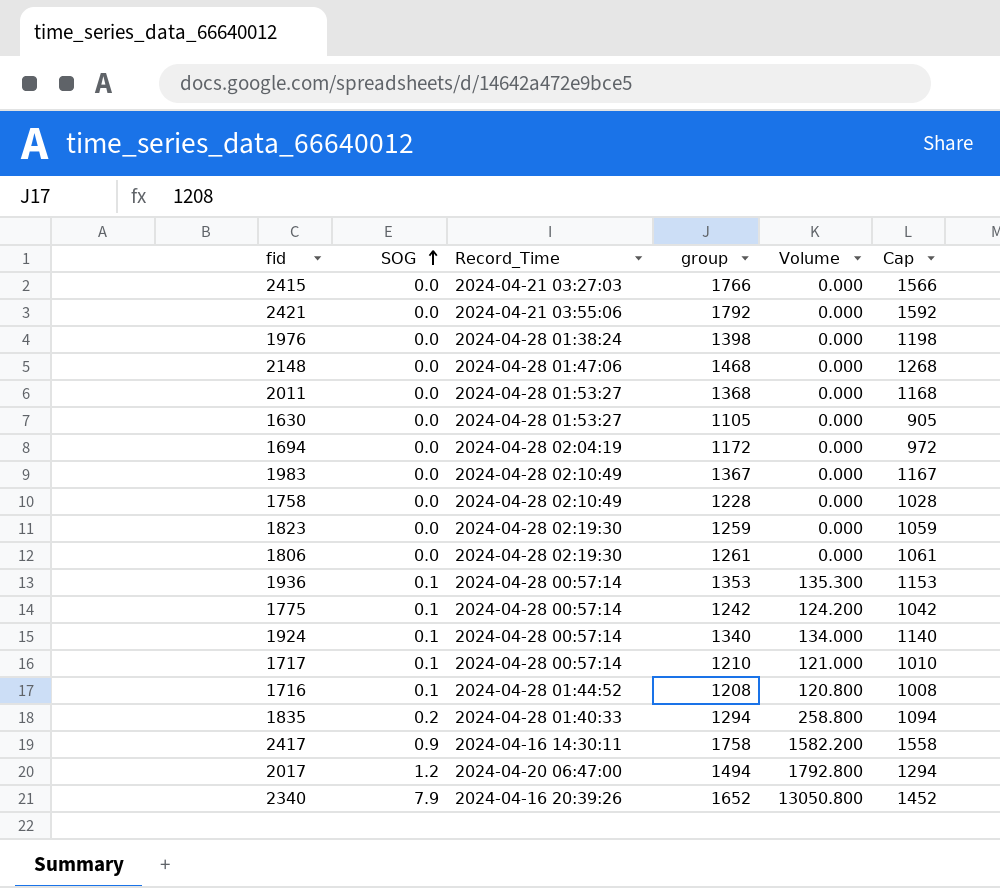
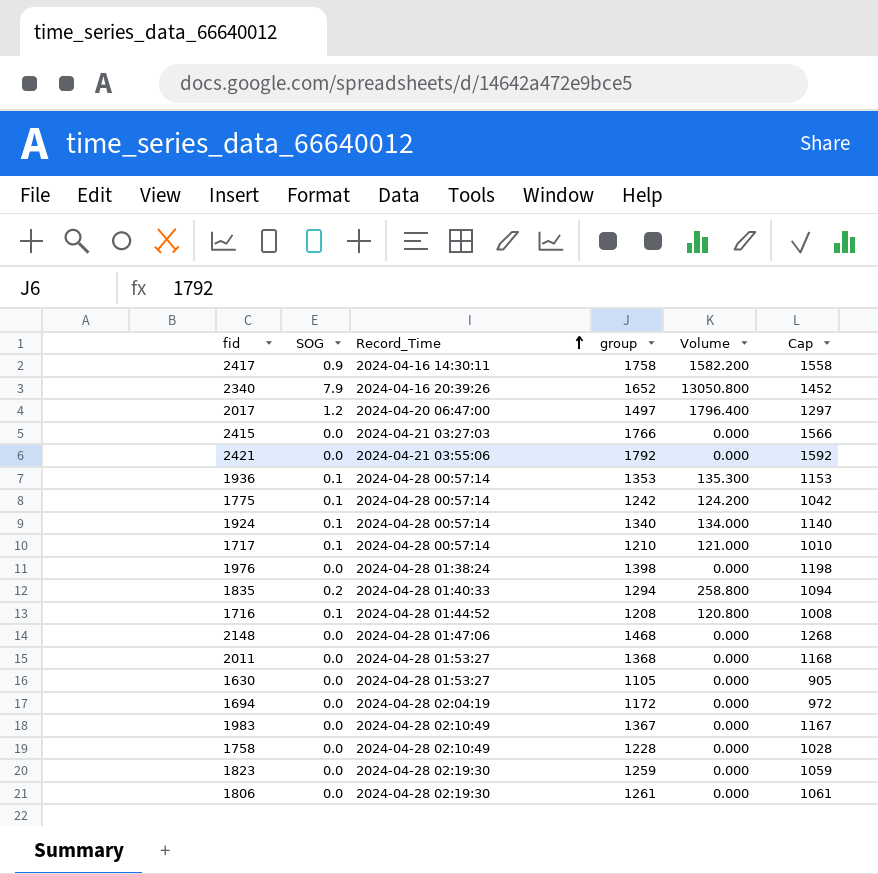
row order: SOG ascending -> Record_Time ascending
2017 | group: 1494 -> 1497
2017 | Volume: 1792.800 -> 1796.400
2017 | Cap: 1294 -> 1297

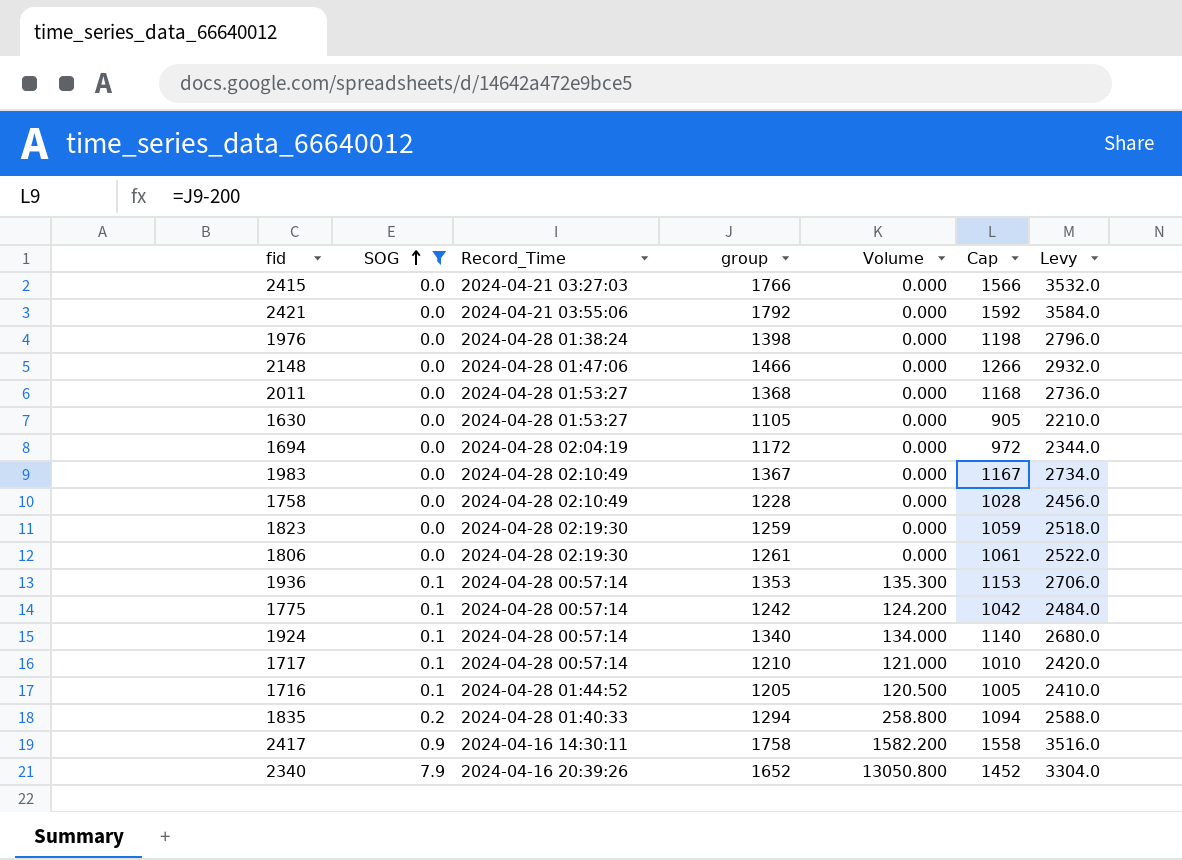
filter: none -> SOG != 1.2
row order: Record_Time ascending -> SOG ascending
column Levy | formula: none -> [group] * 2
2148 | group: 1468 -> 1466
2148 | Cap: 1268 -> 1266
1716 | group: 1208 -> 1205
1716 | Volume: 120.800 -> 120.500
1716 | Cap: 1008 -> 1005

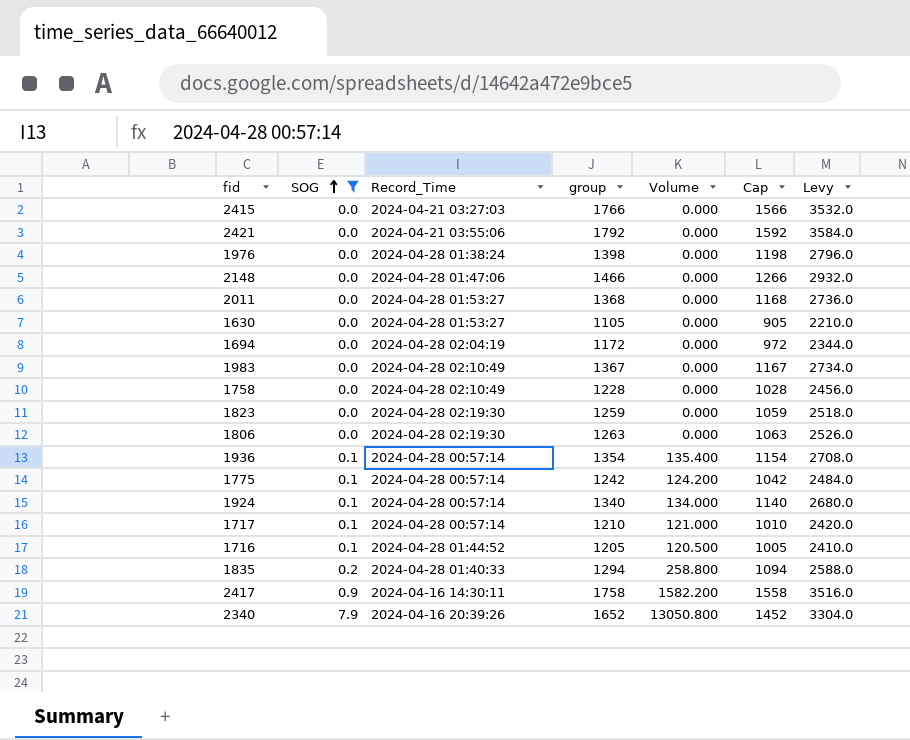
1806 | group: 1261 -> 1263
1806 | Cap: 1061 -> 1063
1806 | Levy: 2522.0 -> 2526.0
1936 | group: 1353 -> 1354
1936 | Volume: 135.300 -> 135.400
1936 | Cap: 1153 -> 1154
1936 | Levy: 2706.0 -> 2708.0

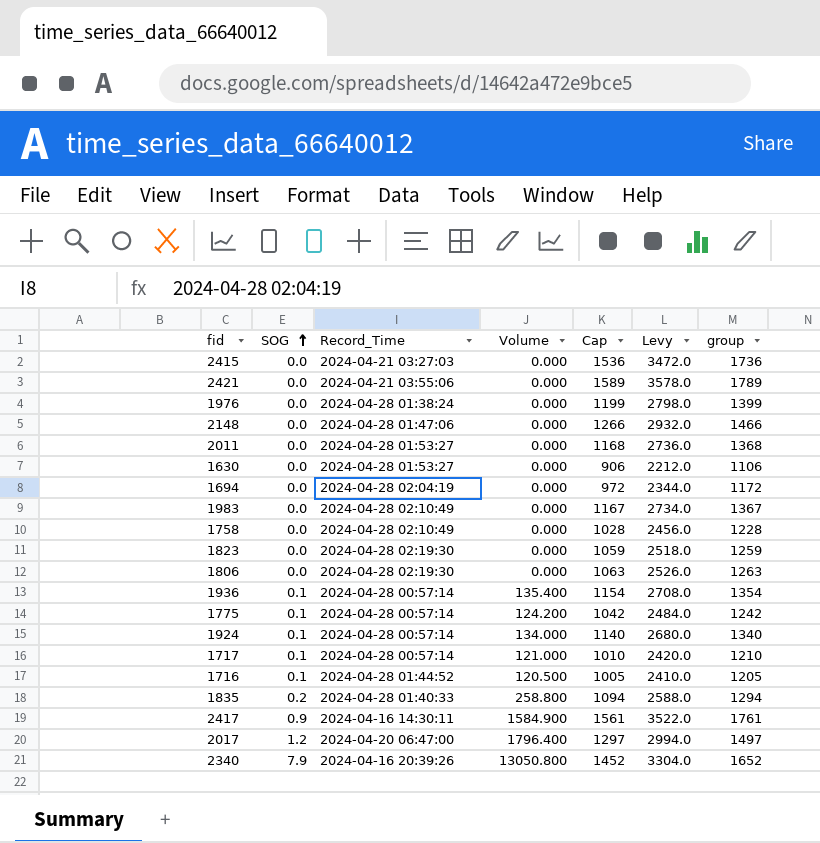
filter: SOG != 1.2 -> none
column group | position: 4 -> 7
2415 | Cap: 1566 -> 1536
2415 | Levy: 3532.0 -> 3472.0
2415 | group: 1766 -> 1736
2421 | Cap: 1592 -> 1589
2421 | Levy: 3584.0 -> 3578.0
2421 | group: 1792 -> 1789
1976 | Cap: 1198 -> 1199
1976 | Levy: 2796.0 -> 2798.0
1976 | group: 1398 -> 1399
1630 | Cap: 905 -> 906
1630 | Levy: 2210.0 -> 2212.0
1630 | group: 1105 -> 1106
2417 | Volume: 1582.200 -> 1584.900
2417 | Cap: 1558 -> 1561
2417 | Levy: 3516.0 -> 3522.0
2417 | group: 1758 -> 1761

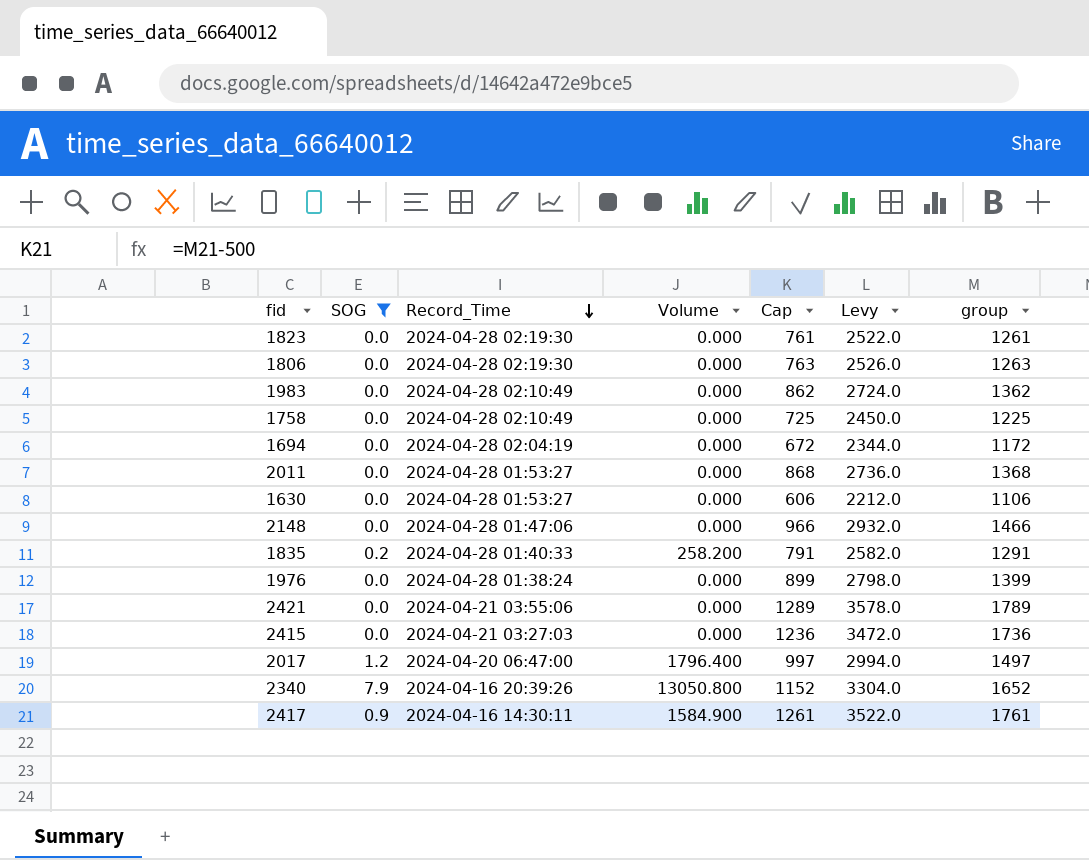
filter: none -> SOG != 0.1
row order: SOG ascending -> Record_Time descending
column Cap | formula: [group] - 200 -> [group] - 500
1823 | Levy: 2518.0 -> 2522.0
1823 | group: 1259 -> 1261
1983 | Levy: 2734.0 -> 2724.0
1983 | group: 1367 -> 1362
1758 | Levy: 2456.0 -> 2450.0
1758 | group: 1228 -> 1225
1835 | Volume: 258.800 -> 258.200
1835 | Levy: 2588.0 -> 2582.0
1835 | group: 1294 -> 1291

